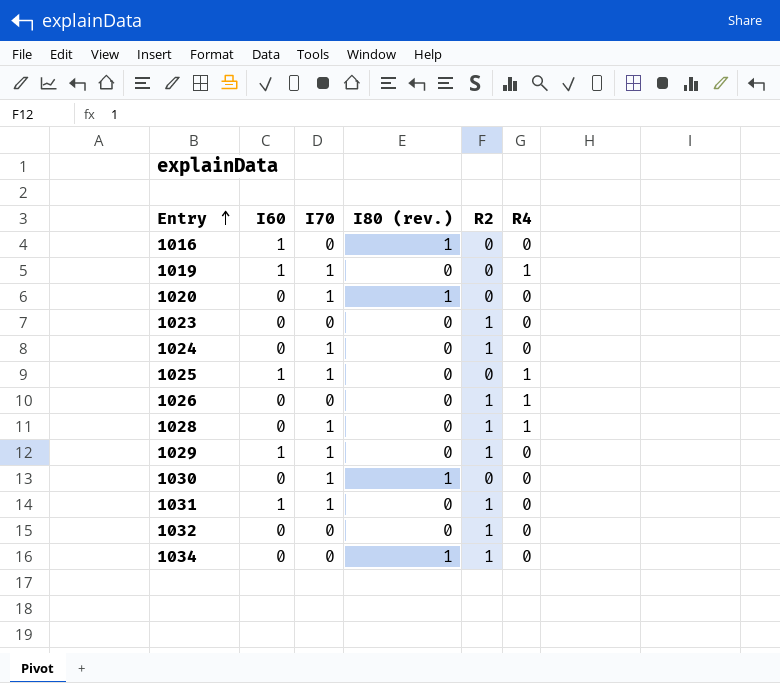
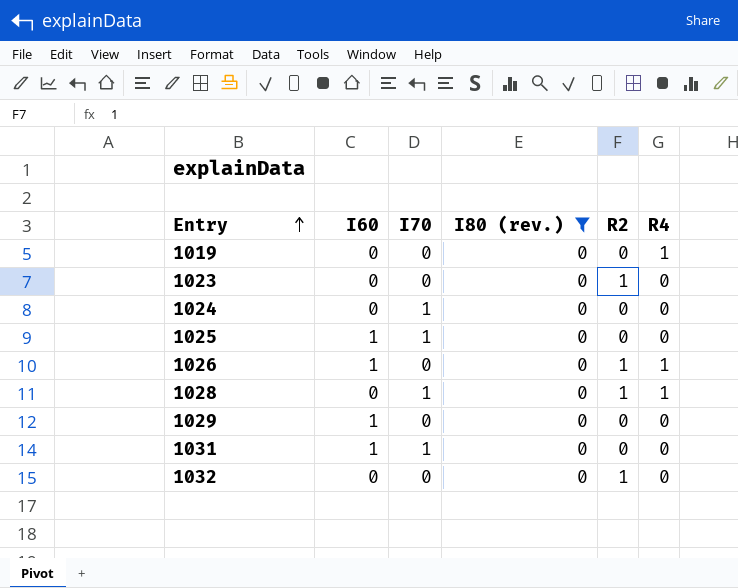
filter: none -> I80 (rev.) = 0
1019 | I60: 1 -> 0
1019 | I70: 1 -> 0
1024 | R2: 1 -> 0
1025 | R4: 1 -> 0
1026 | I60: 0 -> 1
1029 | I70: 1 -> 0
1029 | R2: 1 -> 0
1031 | R2: 1 -> 0

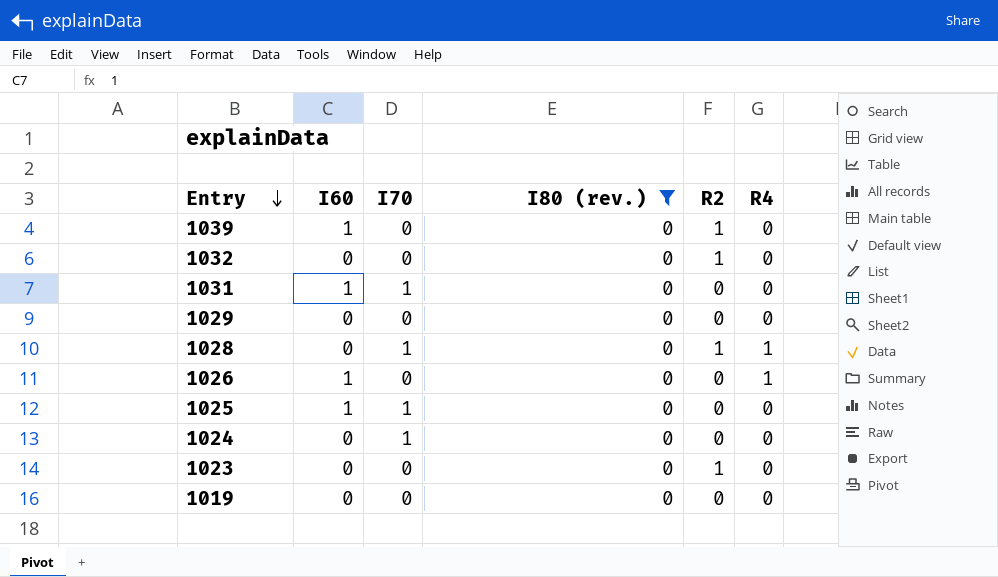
row order: Entry ascending -> Entry descending
row 1039: none -> 1 | 0 | 0 | 1 | 0
1029 | I60: 1 -> 0
1026 | R2: 1 -> 0
1019 | R4: 1 -> 0

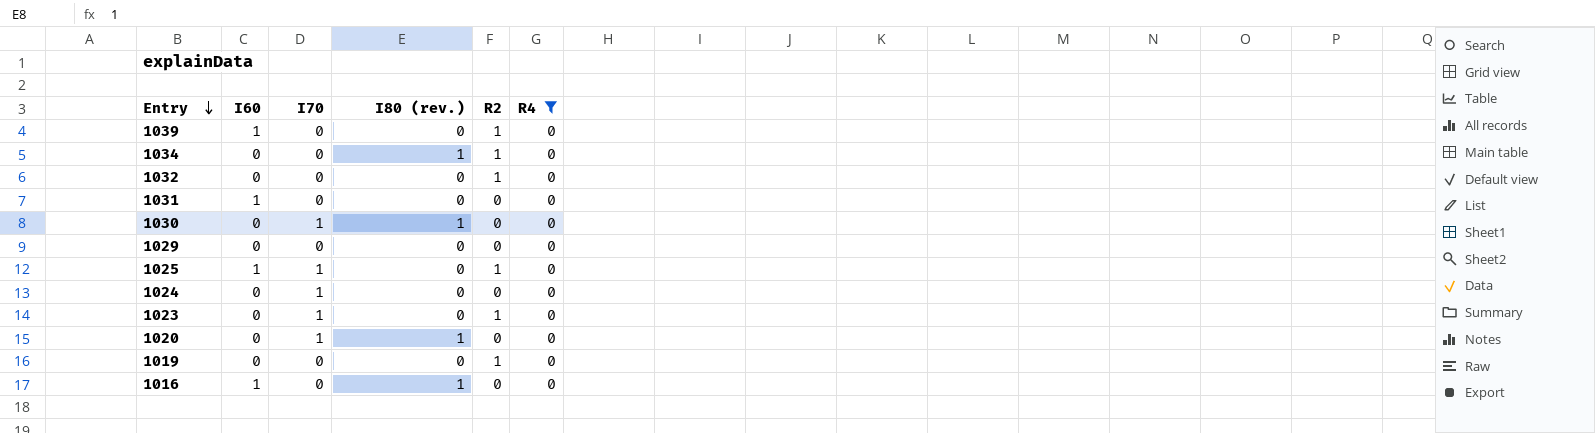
filter: I80 (rev.) = 0 -> R4 = 0
1031 | I70: 1 -> 0
1025 | R2: 0 -> 1
1023 | I70: 0 -> 1
1019 | R2: 0 -> 1

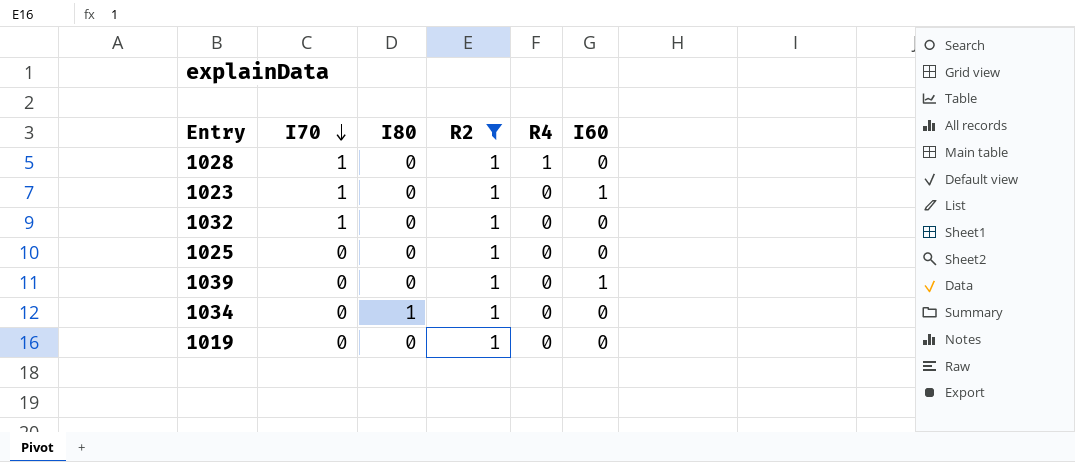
filter: R4 = 0 -> R2 = 1
row order: Entry descending -> I70 descending
column name: I80 (rev.) -> I80
column I60 | position: 2 -> 6
1023 | I60: 0 -> 1
1032 | I70: 0 -> 1
1025 | I70: 1 -> 0
1025 | I60: 1 -> 0

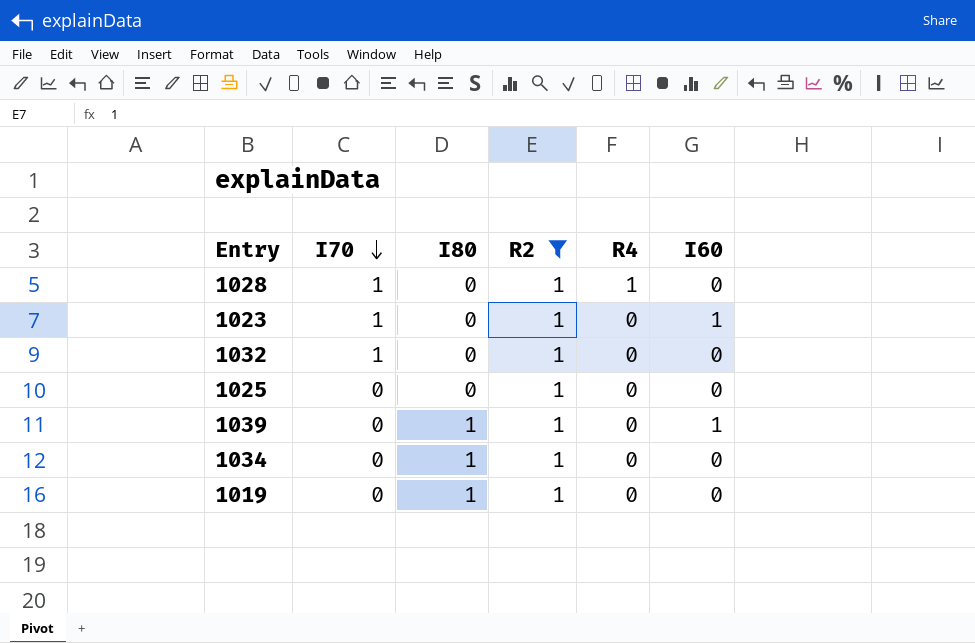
1039 | I80: 0 -> 1
1019 | I80: 0 -> 1

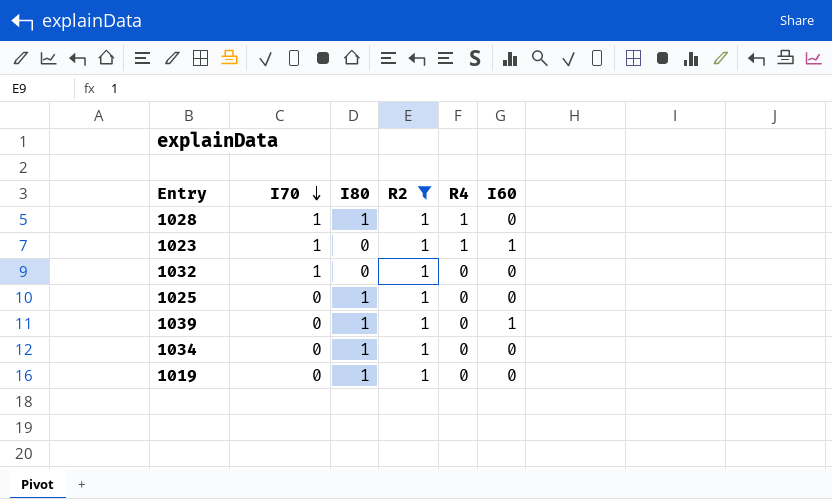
1028 | I80: 0 -> 1
1023 | R4: 0 -> 1
1025 | I80: 0 -> 1

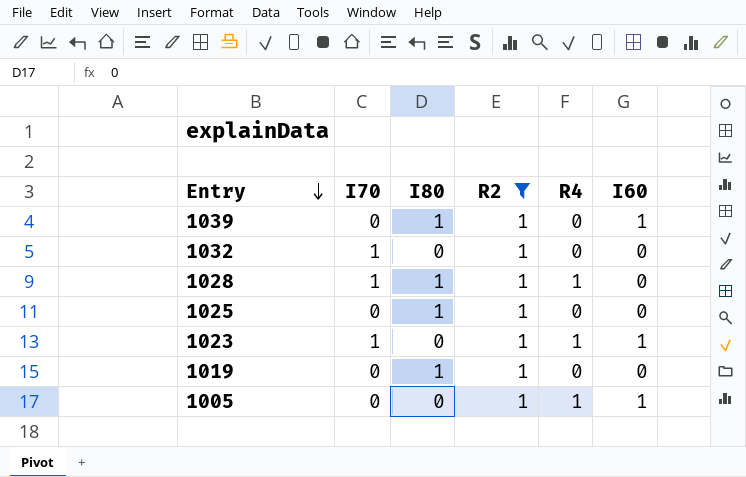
row order: I70 descending -> Entry descending
row 1034: 0 | 1 | 1 | 0 | 0 -> none
row 1005: none -> 0 | 0 | 1 | 1 | 1

